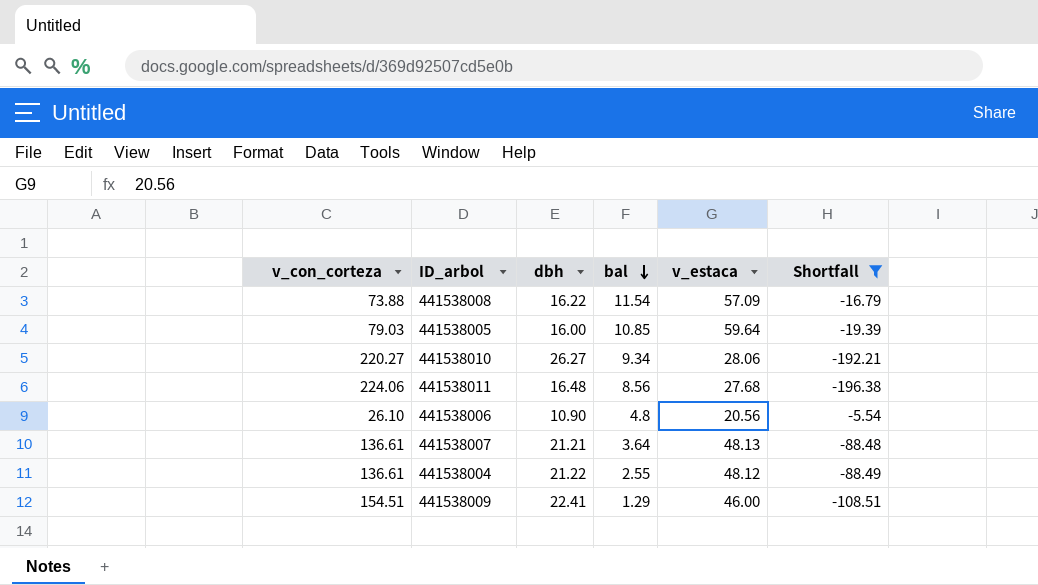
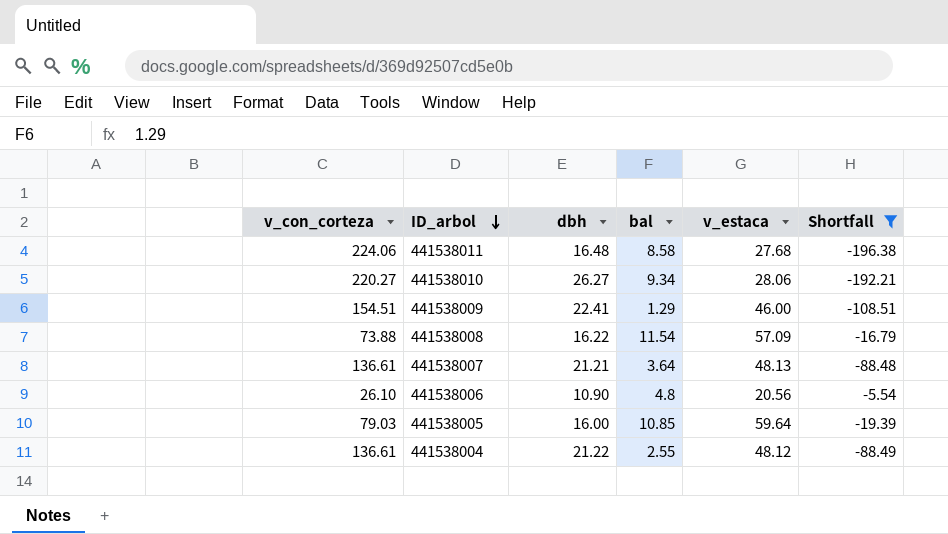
row order: bal descending -> ID_arbol descending
441538011 | bal: 8.56 -> 8.58

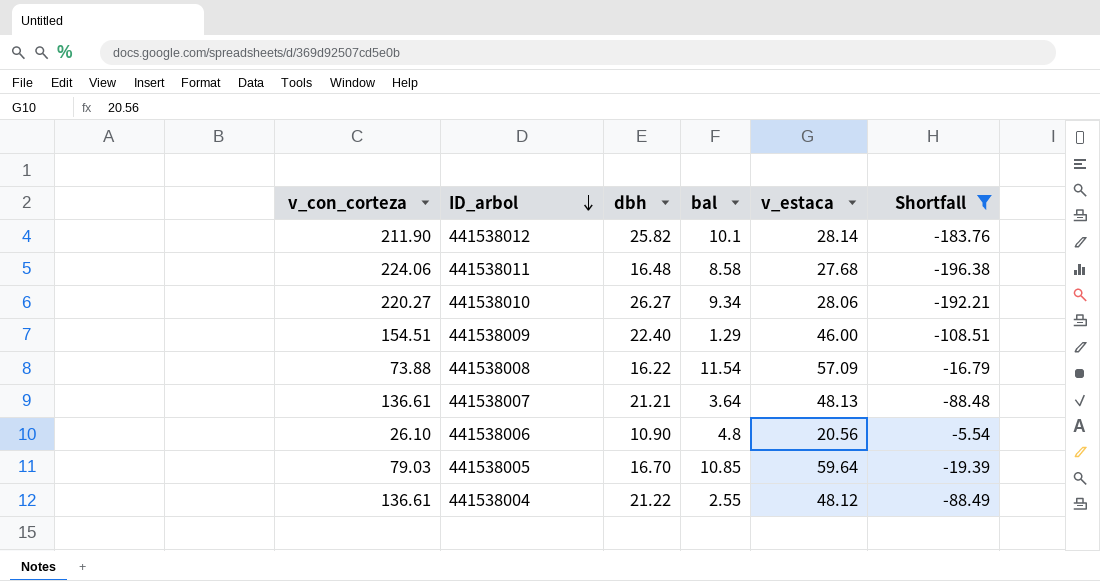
row 441538012: none -> 211.90 | 25.82 | 10.1 | 28.14 | -183.76
441538009 | dbh: 22.41 -> 22.40
441538005 | dbh: 16.00 -> 16.70

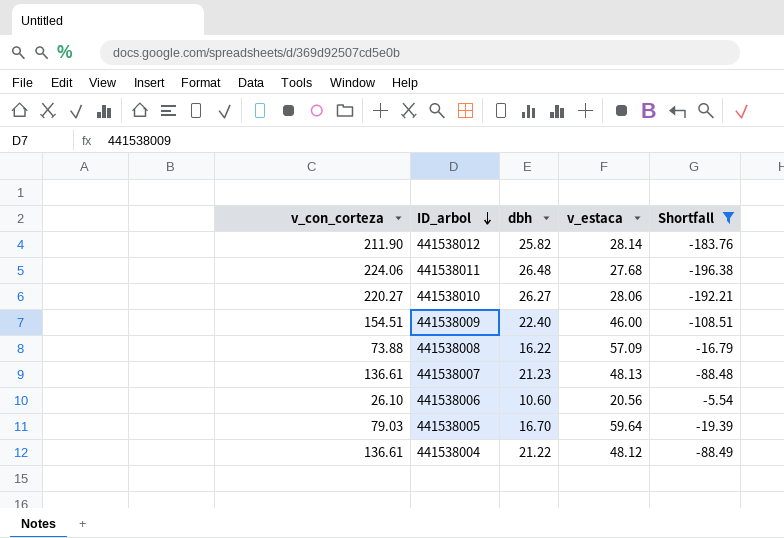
column bal | position: 4 -> none
441538011 | dbh: 16.48 -> 26.48
441538007 | dbh: 21.21 -> 21.23
441538006 | dbh: 10.90 -> 10.60

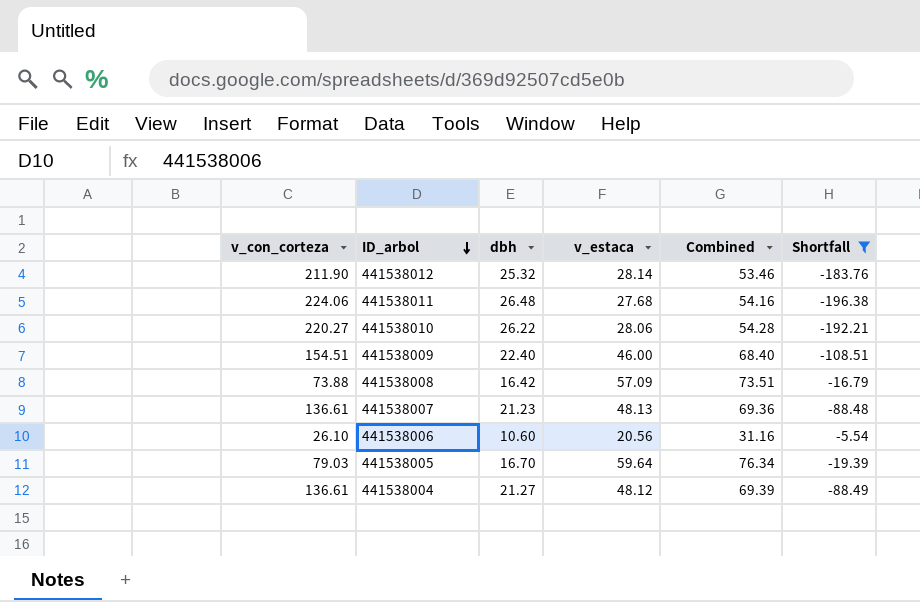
column Combined | formula: none -> [dbh] + [v_estaca]
441538012 | dbh: 25.82 -> 25.32
441538010 | dbh: 26.27 -> 26.22
441538008 | dbh: 16.22 -> 16.42
441538004 | dbh: 21.22 -> 21.27

